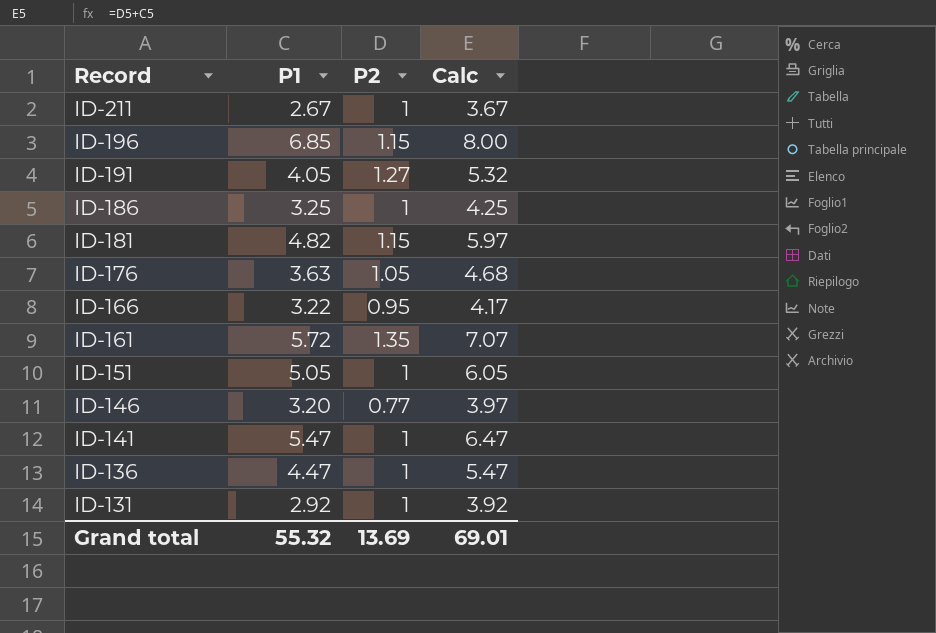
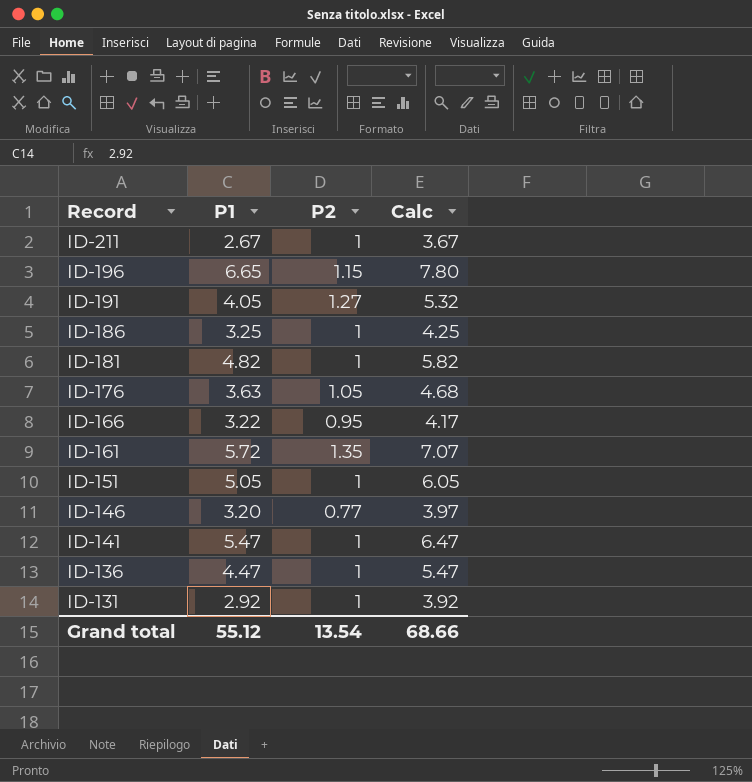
ID-196 | P1: 6.85 -> 6.65
ID-196 | Calc: 8.00 -> 7.80
ID-181 | P2: 1.15 -> 1
ID-181 | Calc: 5.97 -> 5.82
Grand total | P1: 55.32 -> 55.12
Grand total | P2: 13.69 -> 13.54
Grand total | Calc: 69.01 -> 68.66

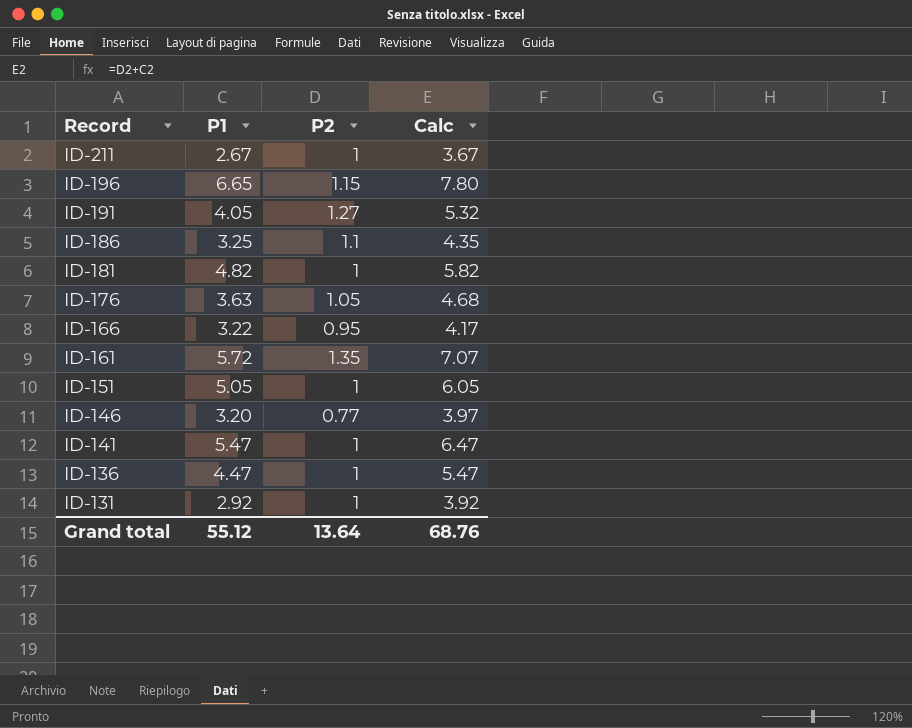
ID-186 | P2: 1 -> 1.1
ID-186 | Calc: 4.25 -> 4.35
Grand total | P2: 13.54 -> 13.64
Grand total | Calc: 68.66 -> 68.76

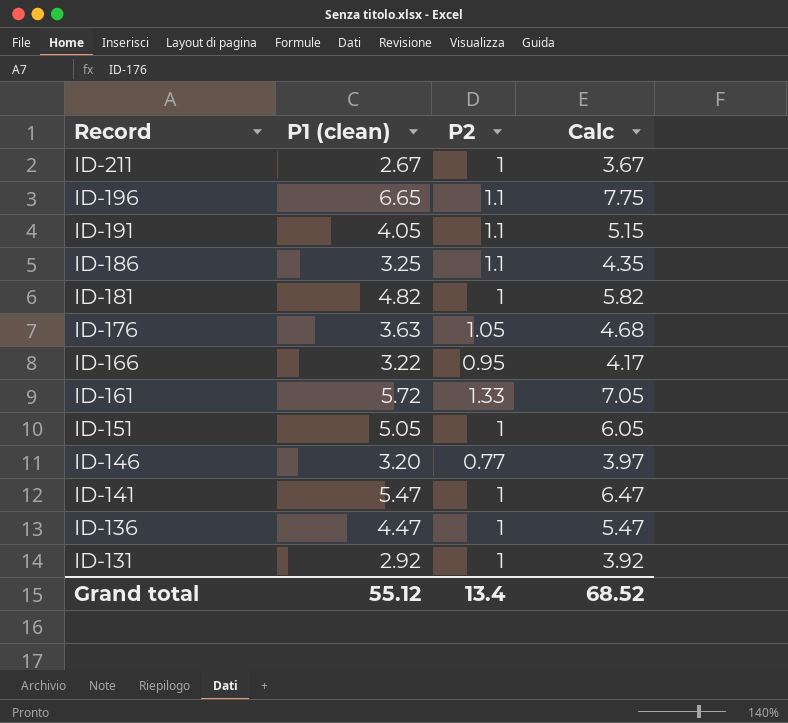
column name: P1 -> P1 (clean)
ID-196 | P2: 1.15 -> 1.1
ID-196 | Calc: 7.80 -> 7.75
ID-191 | P2: 1.27 -> 1.1
ID-191 | Calc: 5.32 -> 5.15
ID-161 | P2: 1.35 -> 1.33
ID-161 | Calc: 7.07 -> 7.05
Grand total | P2: 13.64 -> 13.4
Grand total | Calc: 68.76 -> 68.52

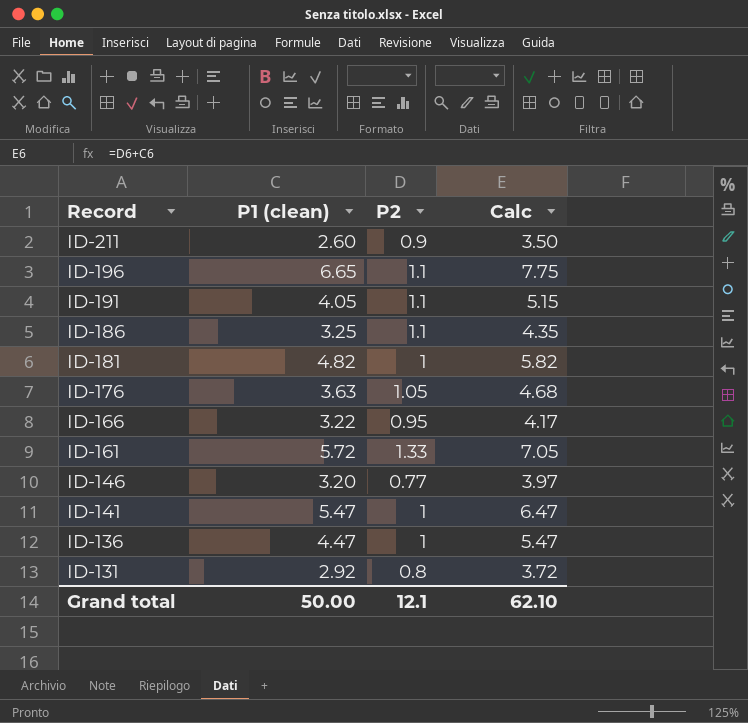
row ID-151: 5.05 | 1 | 6.05 -> none
ID-211 | P1 (clean): 2.67 -> 2.60
ID-211 | P2: 1 -> 0.9
ID-211 | Calc: 3.67 -> 3.50
ID-131 | P2: 1 -> 0.8
ID-131 | Calc: 3.92 -> 3.72
Grand total | P1 (clean): 55.12 -> 50.00
Grand total | P2: 13.4 -> 12.1
Grand total | Calc: 68.52 -> 62.10

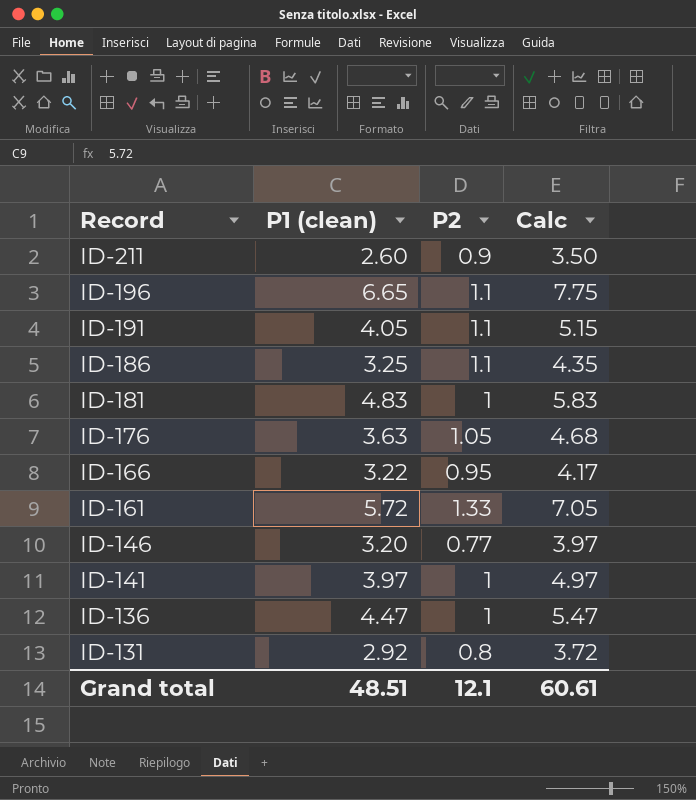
ID-181 | P1 (clean): 4.82 -> 4.83
ID-181 | Calc: 5.82 -> 5.83
ID-141 | P1 (clean): 5.47 -> 3.97
ID-141 | Calc: 6.47 -> 4.97
Grand total | P1 (clean): 50.00 -> 48.51
Grand total | Calc: 62.10 -> 60.61

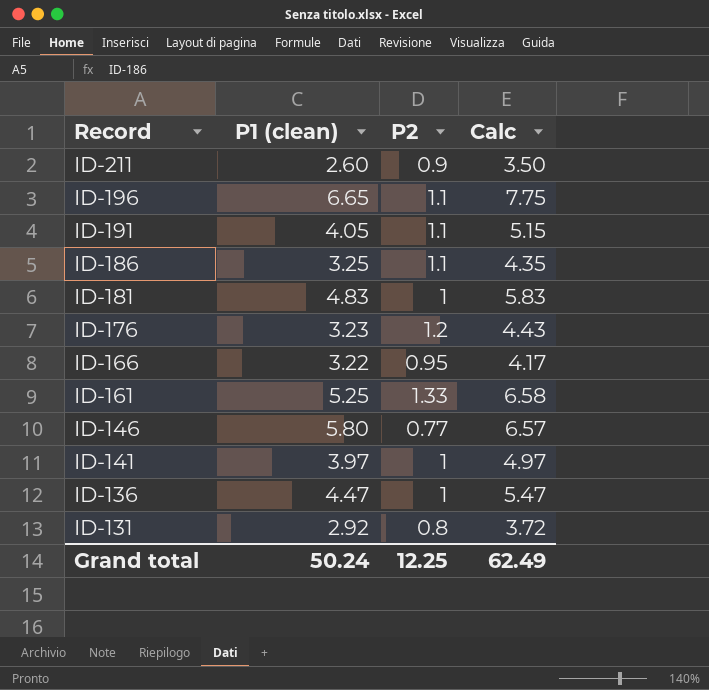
ID-176 | P1 (clean): 3.63 -> 3.23
ID-176 | P2: 1.05 -> 1.2
ID-176 | Calc: 4.68 -> 4.43
ID-161 | P1 (clean): 5.72 -> 5.25
ID-161 | Calc: 7.05 -> 6.58
ID-146 | P1 (clean): 3.20 -> 5.80
ID-146 | Calc: 3.97 -> 6.57
Grand total | P1 (clean): 48.51 -> 50.24
Grand total | P2: 12.1 -> 12.25
Grand total | Calc: 60.61 -> 62.49

